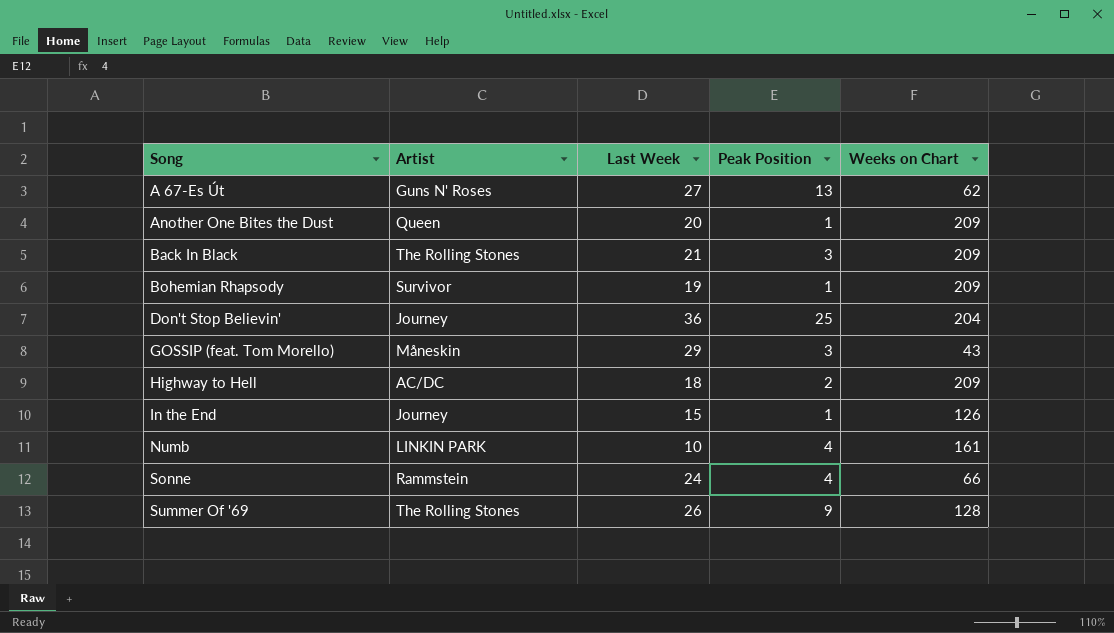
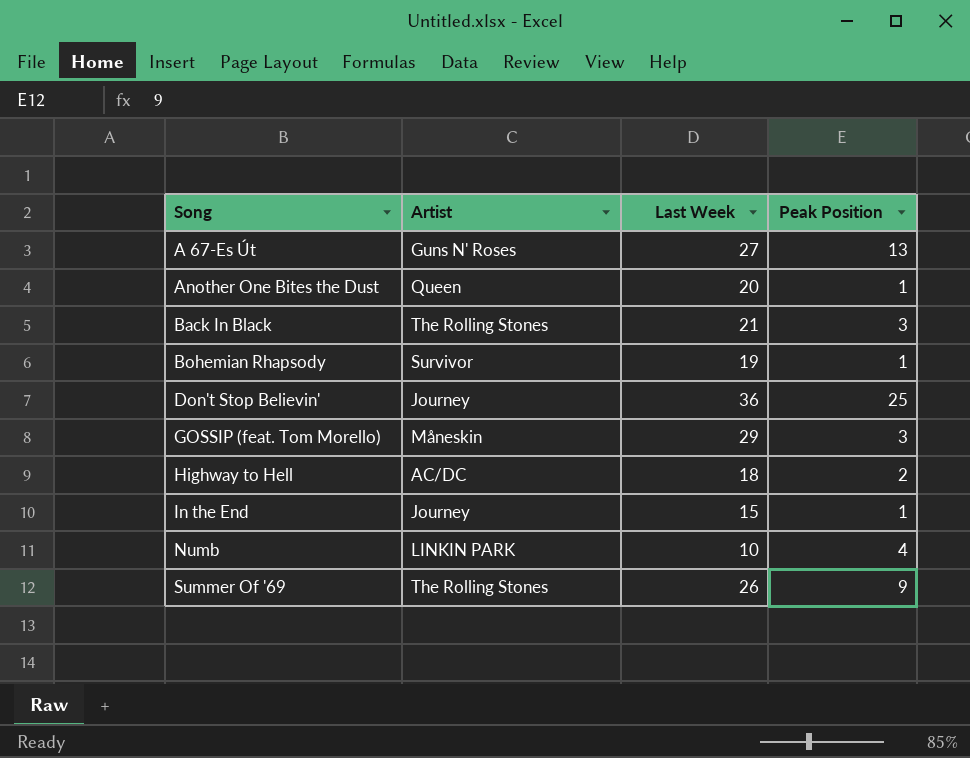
column Weeks on Chart | position: 5 -> none
row Sonne: Rammstein | 24 | 4 | 66 -> none

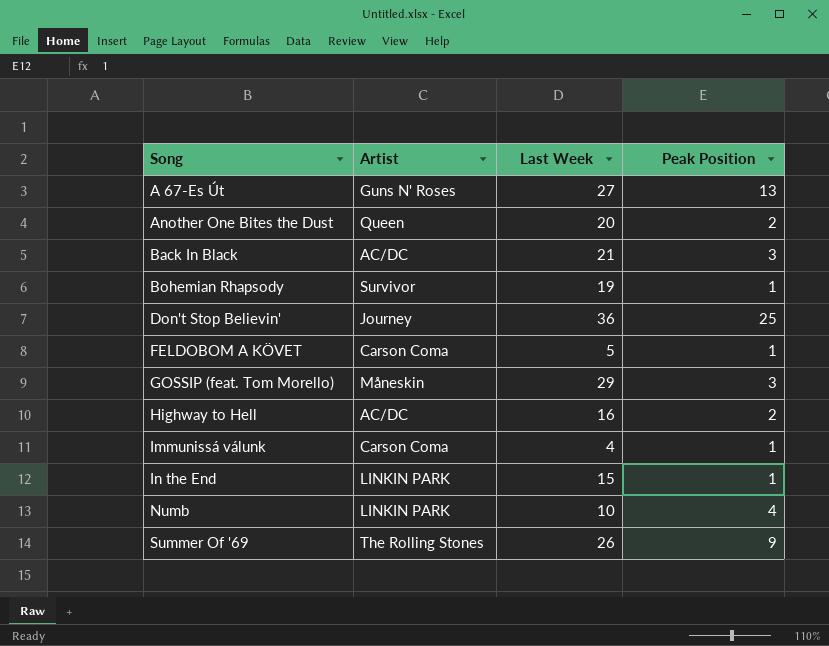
Another One Bites the Dust | Peak Position: 1 -> 2
Back In Black | Artist: The Rolling Stones -> AC/DC
row FELDOBOM A KÖVET: none -> Carson Coma | 5 | 1
Highway to Hell | Last Week: 18 -> 16
row Immunissá válunk: none -> Carson Coma | 4 | 1
In the End | Artist: Journey -> LINKIN PARK

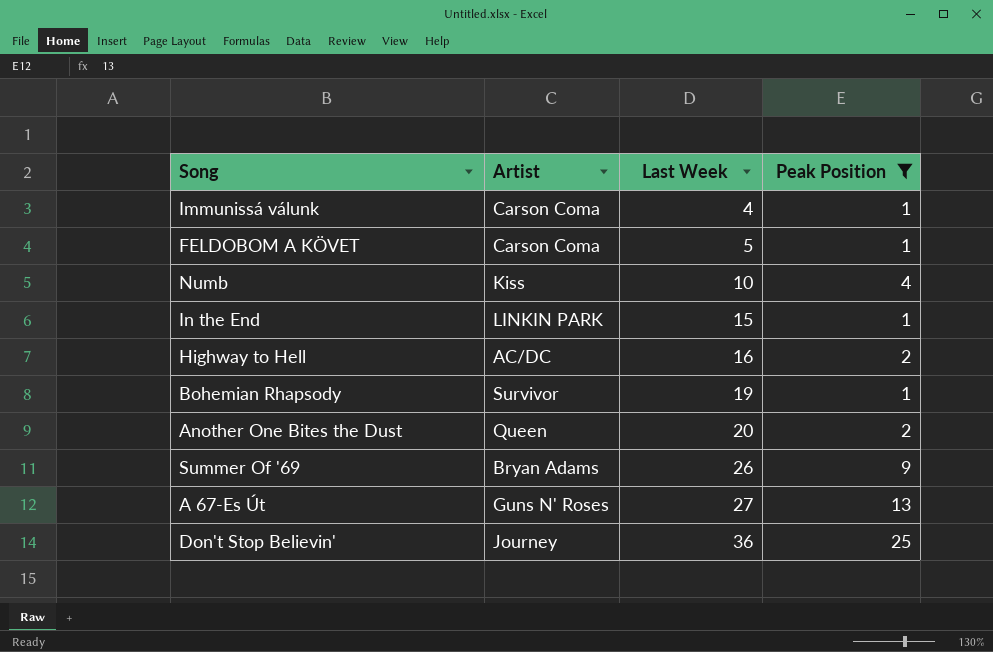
filter: none -> Peak Position != 3
row order: Song ascending -> Last Week ascending
Numb | Artist: LINKIN PARK -> Kiss
Summer Of '69 | Artist: The Rolling Stones -> Bryan Adams

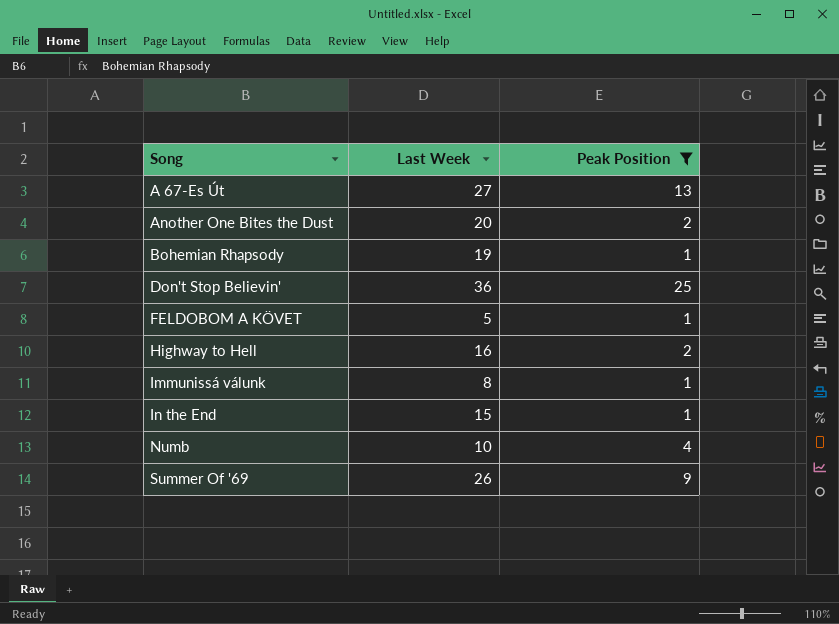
row order: Last Week ascending -> Song ascending
column Artist | position: 2 -> none
Immunissá válunk | Last Week: 4 -> 8

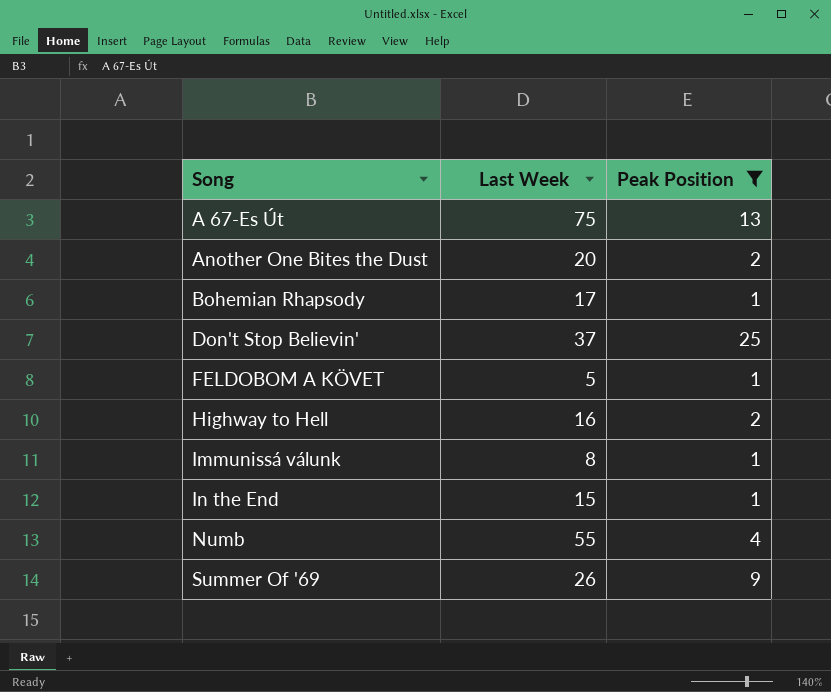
A 67-Es Út | Last Week: 27 -> 75
Bohemian Rhapsody | Last Week: 19 -> 17
Don't Stop Believin' | Last Week: 36 -> 37
Numb | Last Week: 10 -> 55

